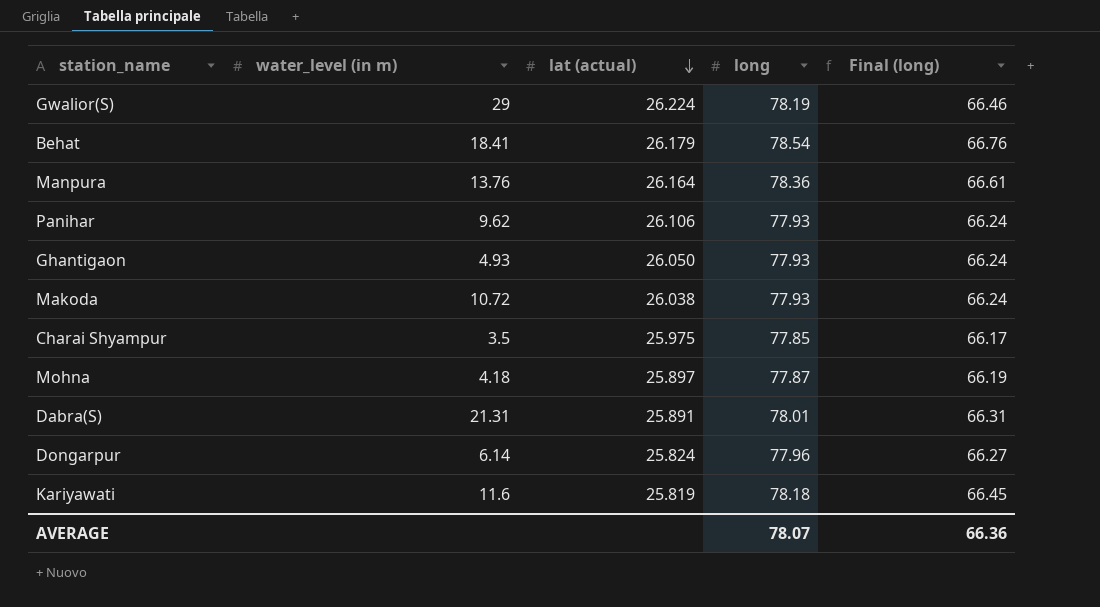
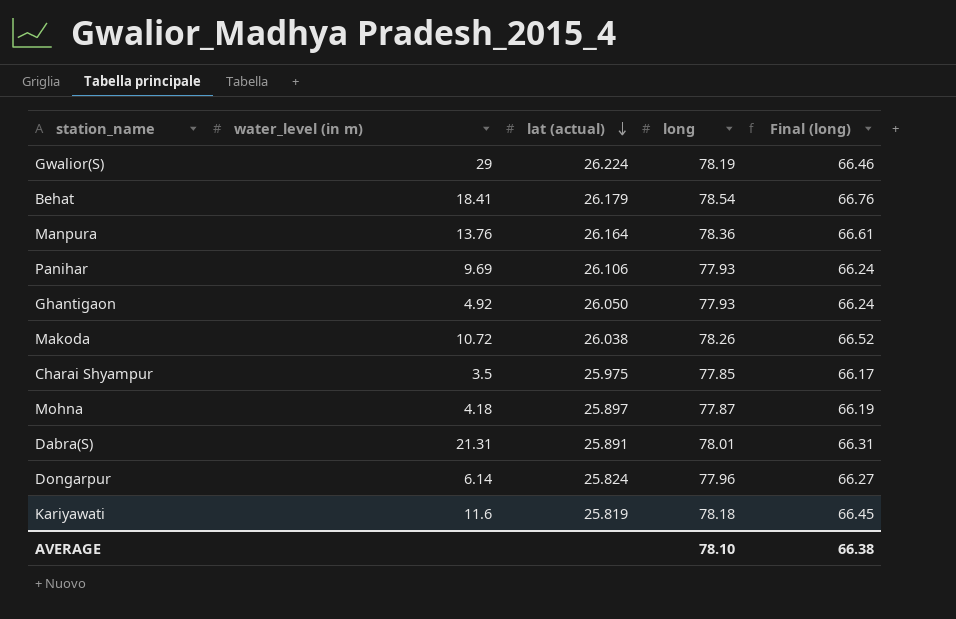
Panihar | water_level (in m): 9.62 -> 9.69
Ghantigaon | water_level (in m): 4.93 -> 4.92
Makoda | long: 77.93 -> 78.26
Makoda | Final (long): 66.24 -> 66.52
AVERAGE | long: 78.07 -> 78.10
AVERAGE | Final (long): 66.36 -> 66.38

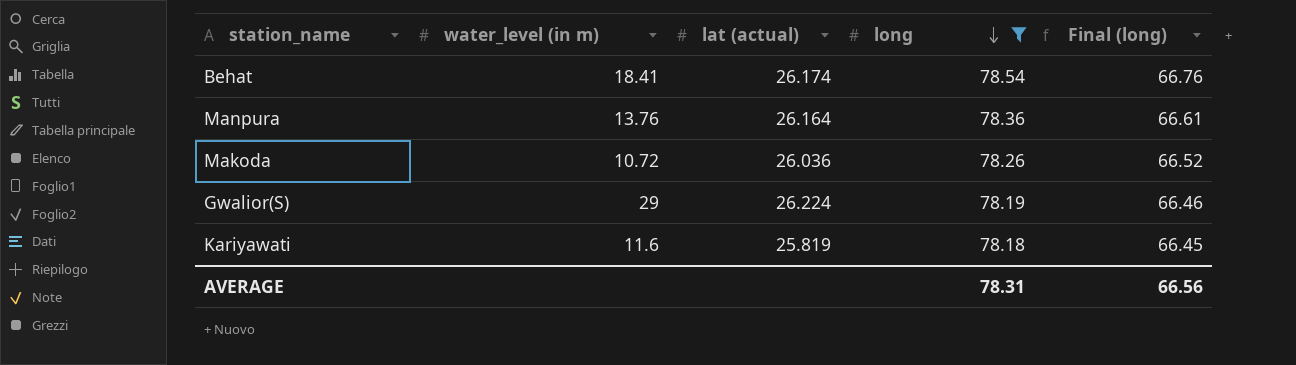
filter: none -> long >= 78.18
row order: lat (actual) descending -> long descending
Behat | lat (actual): 26.179 -> 26.174
Makoda | lat (actual): 26.038 -> 26.036
AVERAGE | long: 78.10 -> 78.31
AVERAGE | Final (long): 66.38 -> 66.56

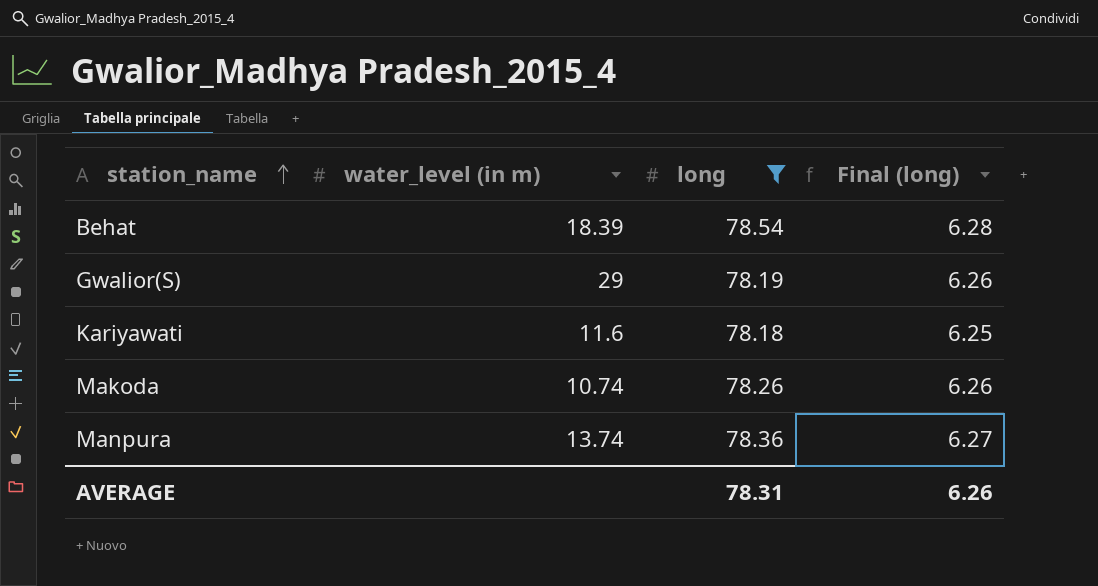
row order: long descending -> station_name ascending
column lat (actual) | position: 3 -> none
column Final (long) | formula: [long] * 0.85 -> [long] * 0.08
Behat | water_level (in m): 18.41 -> 18.39
Makoda | water_level (in m): 10.72 -> 10.74
Manpura | water_level (in m): 13.76 -> 13.74
AVERAGE | Final (long): 66.56 -> 6.26

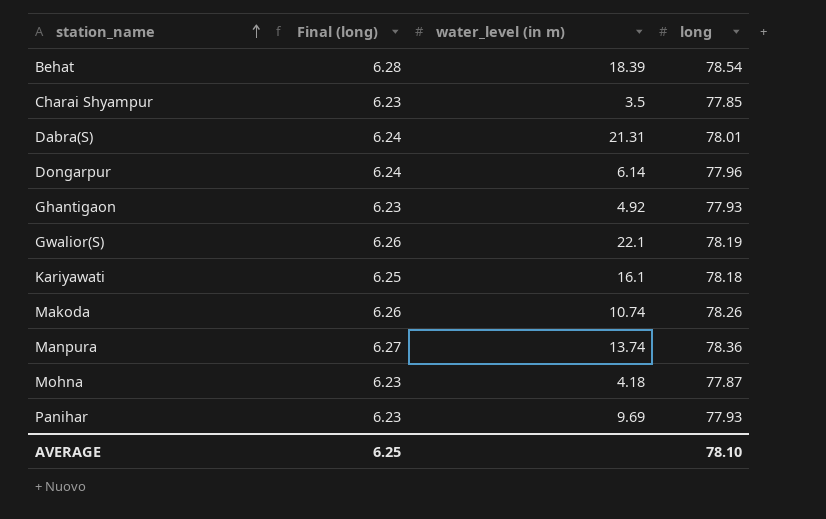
filter: long >= 78.18 -> none
column Final (long) | position: 4 -> 2
Gwalior(S) | water_level (in m): 29 -> 22.1
Kariyawati | water_level (in m): 11.6 -> 16.1
AVERAGE | Final (long): 6.26 -> 6.25
AVERAGE | long: 78.31 -> 78.10

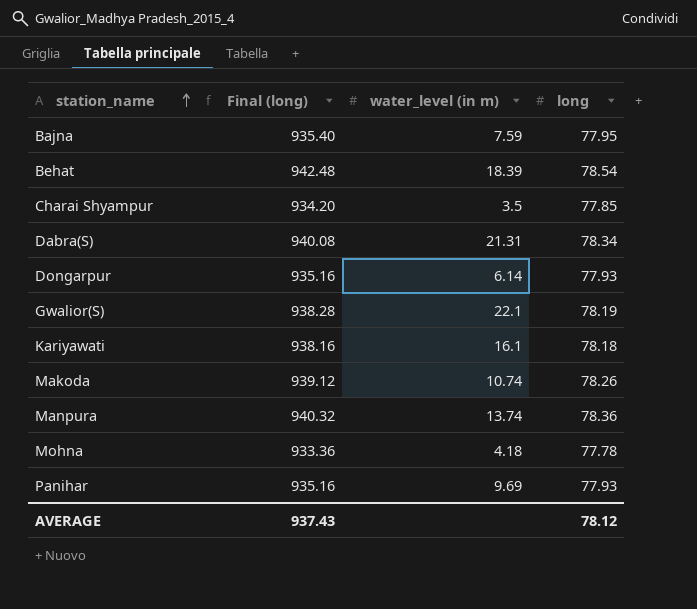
column Final (long) | formula: [long] * 0.08 -> [long] * 12
row Ghantigaon: 6.23 | 4.92 | 77.93 -> none
row Bajna: none -> 935.40 | 7.59 | 77.95
Dabra(S) | long: 78.01 -> 78.34
Dongarpur | long: 77.96 -> 77.93
Mohna | long: 77.87 -> 77.78
AVERAGE | Final (long): 6.25 -> 937.43
AVERAGE | long: 78.10 -> 78.12

